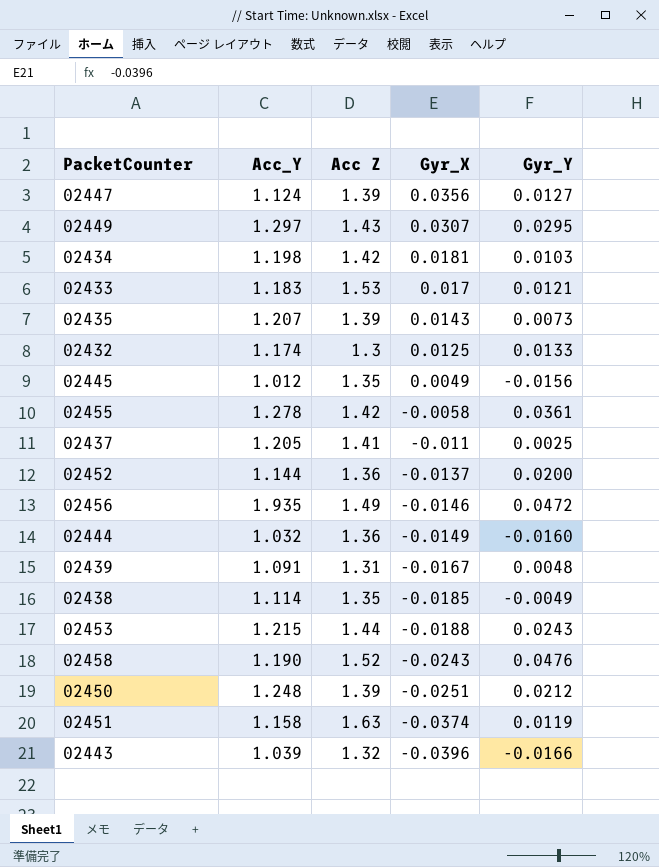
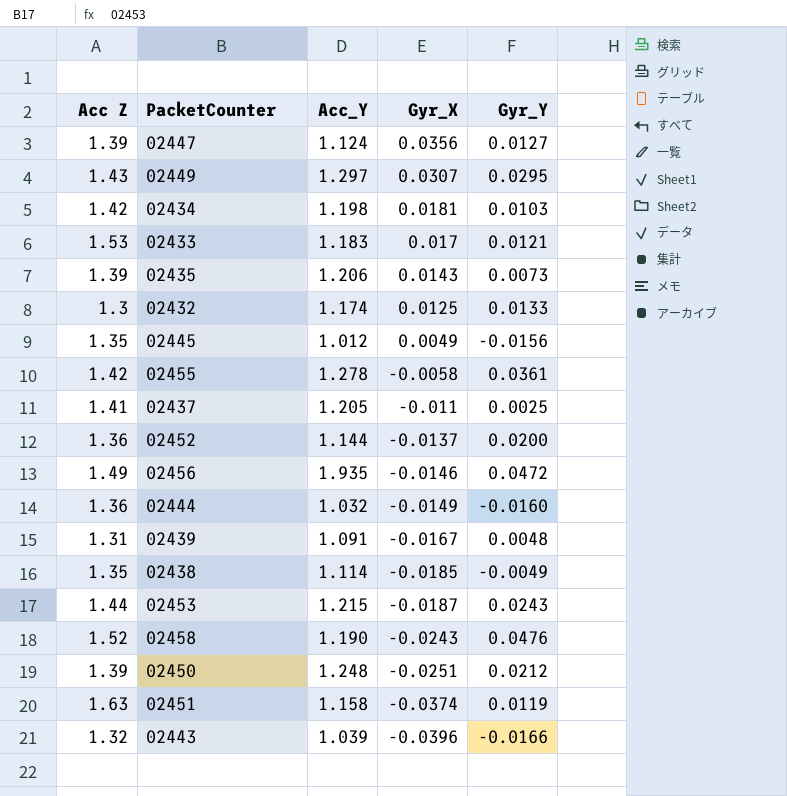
column Acc Z | position: 3 -> 1
02435 | Acc_Y: 1.207 -> 1.206
02453 | Gyr_X: -0.0188 -> -0.0187

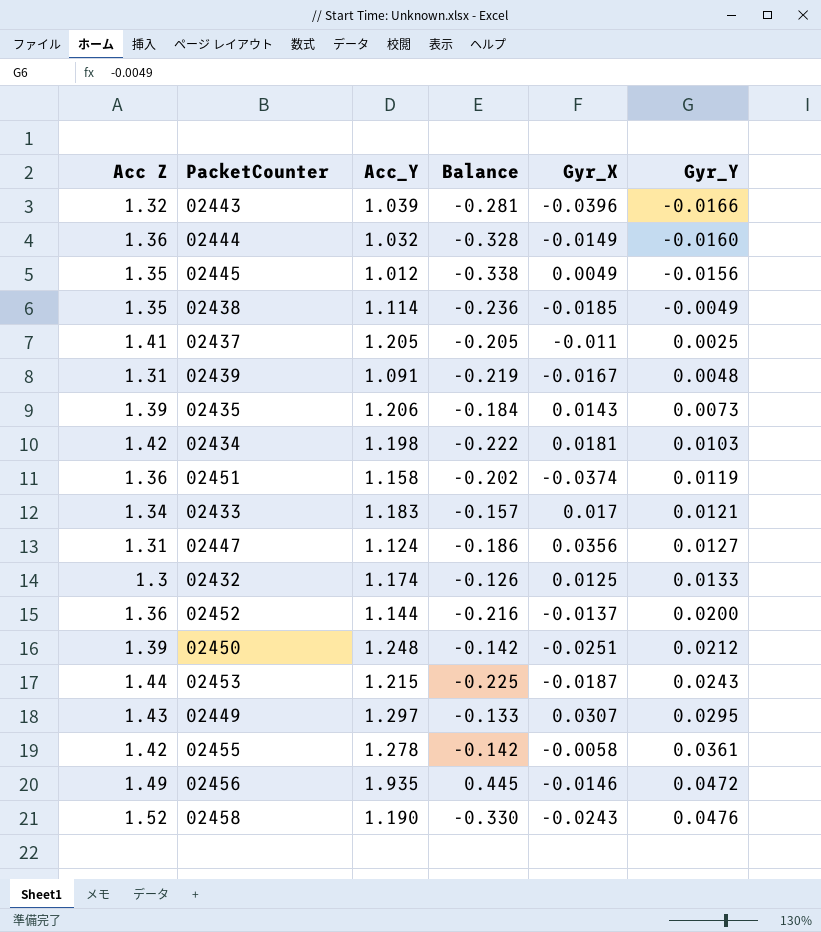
row order: Gyr_X descending -> Gyr_Y ascending
column Balance | formula: none -> [Acc_Y] - [Acc Z]
02451 | Acc Z: 1.63 -> 1.36
02433 | Acc Z: 1.53 -> 1.34
02447 | Acc Z: 1.39 -> 1.31

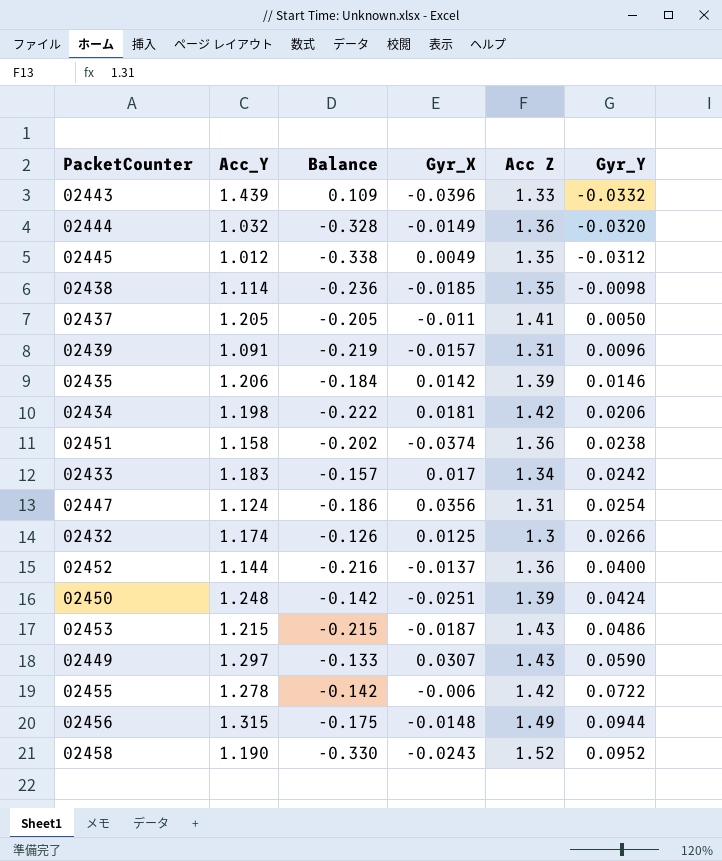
column Acc Z | position: 1 -> 5
02443 | Acc_Y: 1.039 -> 1.439
02443 | Balance: -0.281 -> 0.109
02443 | Acc Z: 1.32 -> 1.33
02443 | Gyr_Y: -0.0166 -> -0.0332
02444 | Gyr_Y: -0.0160 -> -0.0320
02445 | Gyr_Y: -0.0156 -> -0.0312
02438 | Gyr_Y: -0.0049 -> -0.0098
02437 | Gyr_Y: 0.0025 -> 0.0050
02439 | Gyr_X: -0.0167 -> -0.0157
02439 | Gyr_Y: 0.0048 -> 0.0096
02435 | Gyr_X: 0.0143 -> 0.0142
02435 | Gyr_Y: 0.0073 -> 0.0146
02434 | Gyr_Y: 0.0103 -> 0.0206
02451 | Gyr_Y: 0.0119 -> 0.0238
02433 | Gyr_Y: 0.0121 -> 0.0242
02447 | Gyr_Y: 0.0127 -> 0.0254
02432 | Gyr_Y: 0.0133 -> 0.0266
02452 | Gyr_Y: 0.0200 -> 0.0400
02450 | Gyr_Y: 0.0212 -> 0.0424
02453 | Balance: -0.225 -> -0.215
02453 | Acc Z: 1.44 -> 1.43
02453 | Gyr_Y: 0.0243 -> 0.0486
02449 | Gyr_Y: 0.0295 -> 0.0590
02455 | Gyr_X: -0.0058 -> -0.006
02455 | Gyr_Y: 0.0361 -> 0.0722
02456 | Acc_Y: 1.935 -> 1.315
02456 | Balance: 0.445 -> -0.175
02456 | Gyr_X: -0.0146 -> -0.0148
02456 | Gyr_Y: 0.0472 -> 0.0944
02458 | Gyr_Y: 0.0476 -> 0.0952

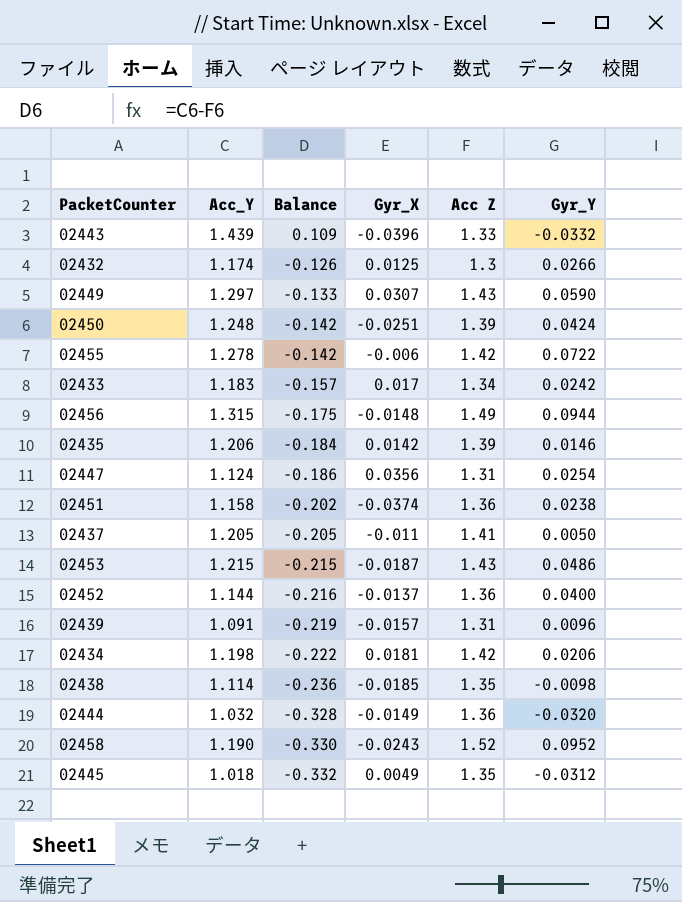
row order: Gyr_Y ascending -> Balance descending
02445 | Acc_Y: 1.012 -> 1.018
02445 | Balance: -0.338 -> -0.332

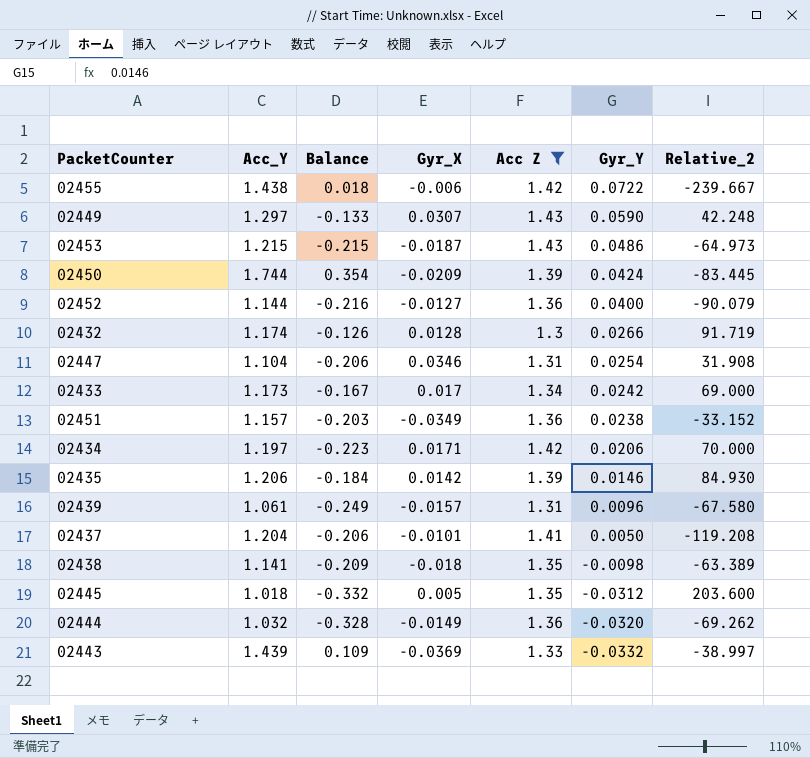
filter: none -> Acc Z <= 1.43
row order: Balance descending -> Gyr_Y descending
column Relative_2 | formula: none -> [Acc_Y] / [Gyr_X]
02455 | Acc_Y: 1.278 -> 1.438
02455 | Balance: -0.142 -> 0.018
02450 | Acc_Y: 1.248 -> 1.744
02450 | Balance: -0.142 -> 0.354
02450 | Gyr_X: -0.0251 -> -0.0209
02452 | Gyr_X: -0.0137 -> -0.0127
02432 | Gyr_X: 0.0125 -> 0.0128
02447 | Acc_Y: 1.124 -> 1.104
02447 | Balance: -0.186 -> -0.206
02447 | Gyr_X: 0.0356 -> 0.0346
02433 | Acc_Y: 1.183 -> 1.173
02433 | Balance: -0.157 -> -0.167
02451 | Acc_Y: 1.158 -> 1.157
02451 | Balance: -0.202 -> -0.203
02451 | Gyr_X: -0.0374 -> -0.0349
02434 | Acc_Y: 1.198 -> 1.197
02434 | Balance: -0.222 -> -0.223
02434 | Gyr_X: 0.0181 -> 0.0171
02439 | Acc_Y: 1.091 -> 1.061
02439 | Balance: -0.219 -> -0.249
02437 | Acc_Y: 1.205 -> 1.204
02437 | Balance: -0.205 -> -0.206
02437 | Gyr_X: -0.011 -> -0.0101
02438 | Acc_Y: 1.114 -> 1.141
02438 | Balance: -0.236 -> -0.209
02438 | Gyr_X: -0.0185 -> -0.018
02445 | Gyr_X: 0.0049 -> 0.005
02443 | Gyr_X: -0.0396 -> -0.0369

